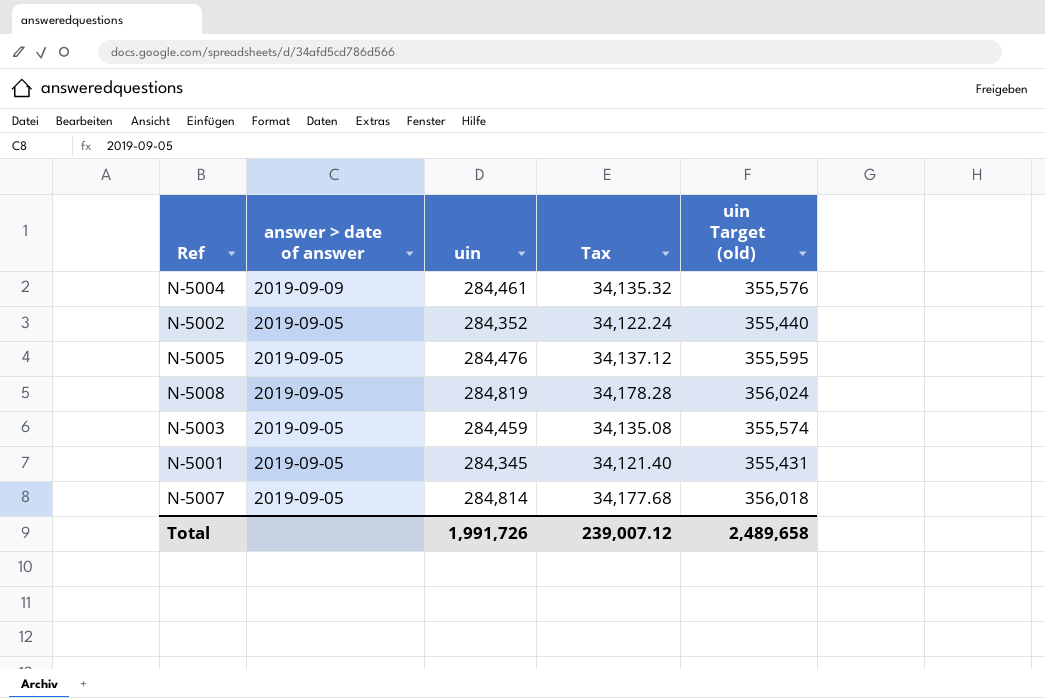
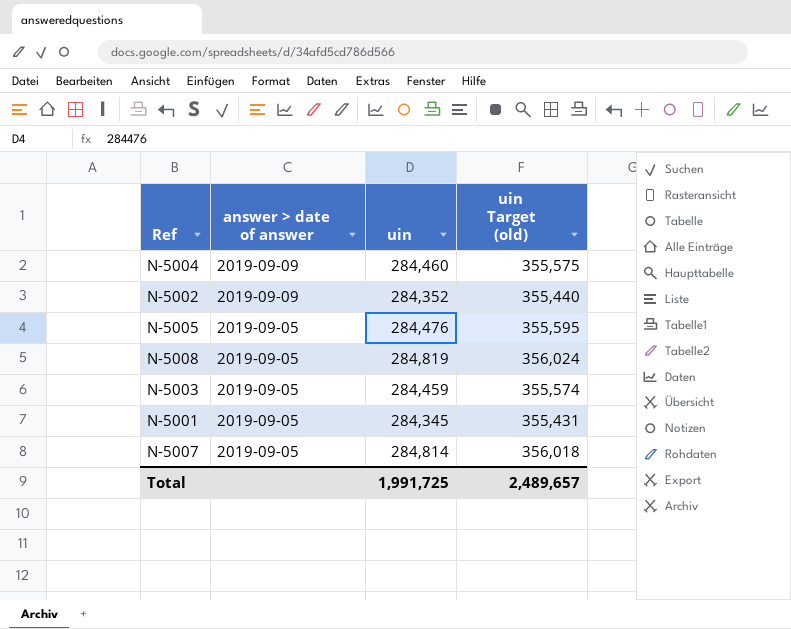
column Tax | formula: [uin] * 0.12 -> none
N-5004 | uin: 284,461 -> 284,460
N-5004 | uin Target (old): 355,576 -> 355,575
N-5002 | answer > date of answer: 2019-09-05 -> 2019-09-09
Total | uin: 1,991,726 -> 1,991,725
Total | uin Target (old): 2,489,658 -> 2,489,657

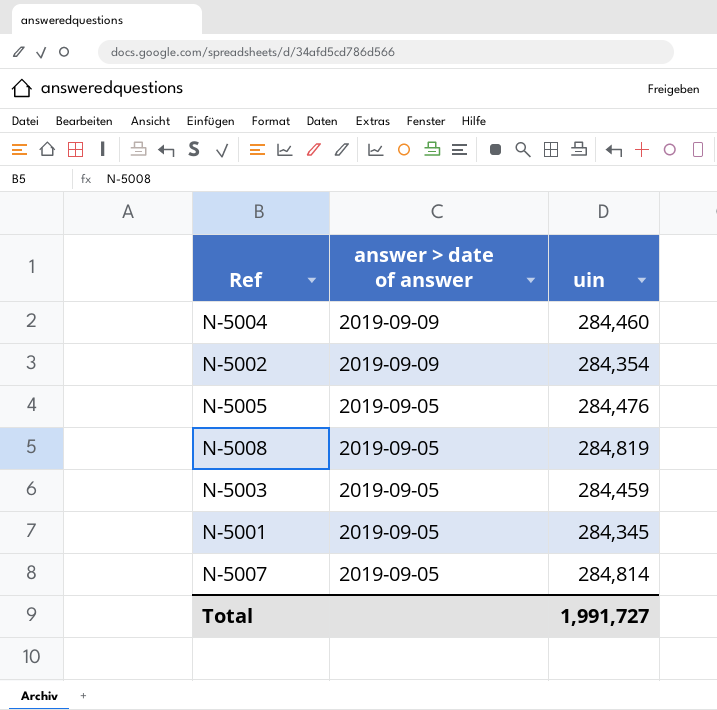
column uin Target (old) | formula: [uin] * 1.25 -> none
N-5002 | uin: 284,352 -> 284,354
Total | uin: 1,991,725 -> 1,991,727

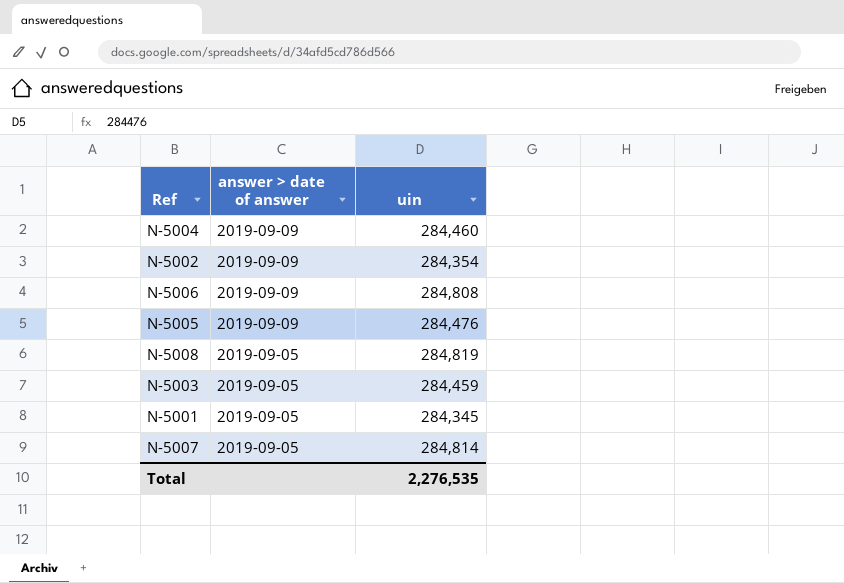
row N-5006: none -> 2019-09-09 | 284,808
N-5005 | answer > date of answer: 2019-09-05 -> 2019-09-09
Total | uin: 1,991,727 -> 2,276,535

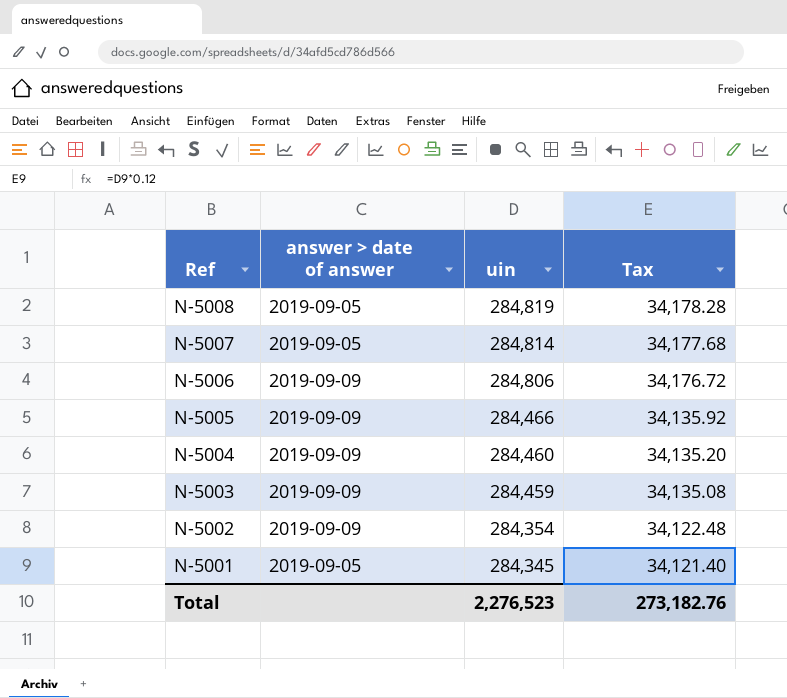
row order: answer > date of answer descending -> Ref descending
column Tax | formula: none -> [uin] * 0.12
N-5006 | uin: 284,808 -> 284,806
N-5005 | uin: 284,476 -> 284,466
N-5003 | answer > date of answer: 2019-09-05 -> 2019-09-09
Total | uin: 2,276,535 -> 2,276,523

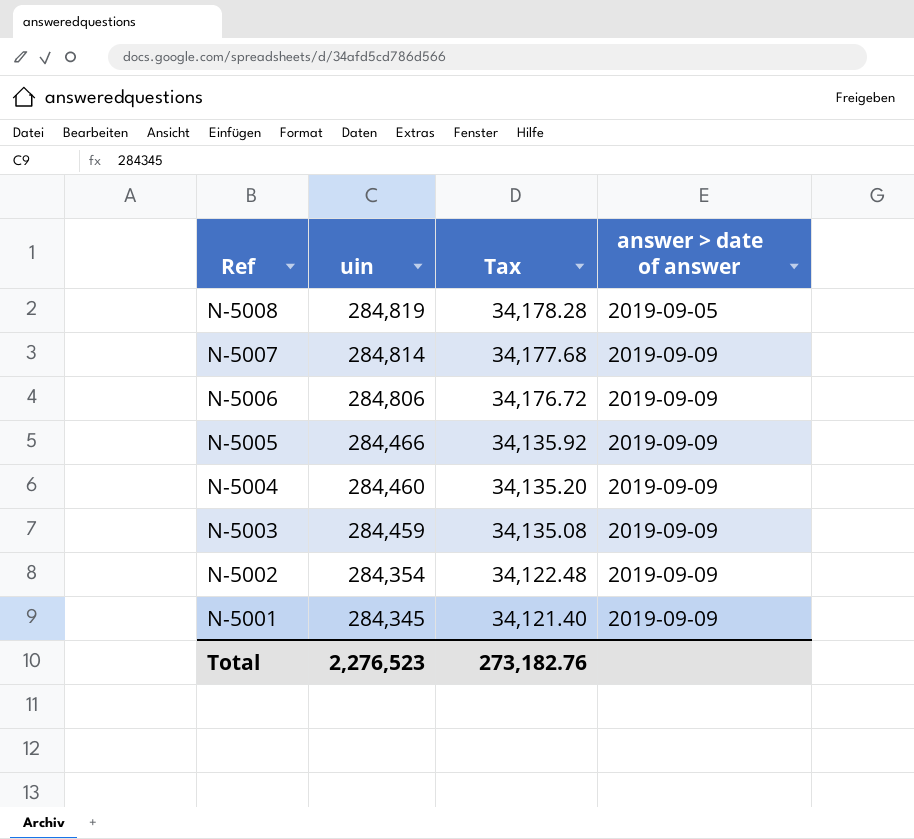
column answer > date of answer | position: 2 -> 4
N-5007 | answer > date of answer: 2019-09-05 -> 2019-09-09
N-5001 | answer > date of answer: 2019-09-05 -> 2019-09-09

